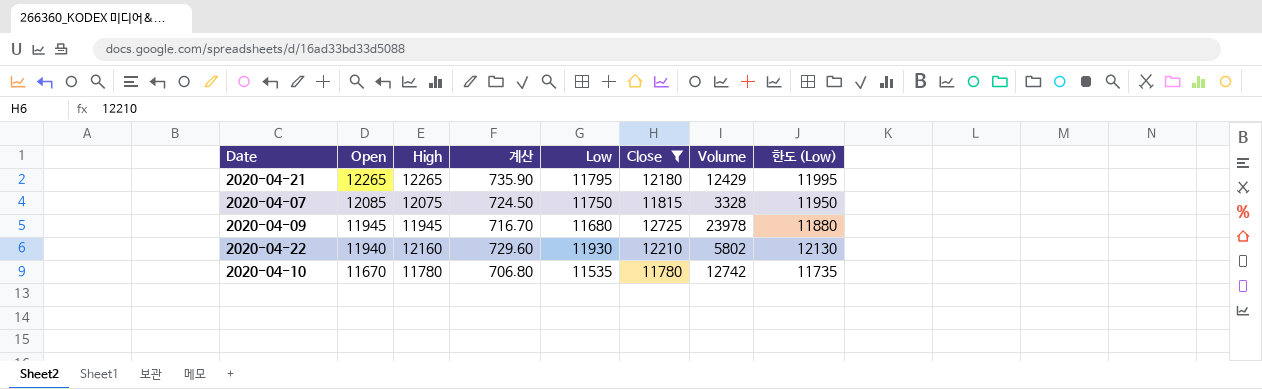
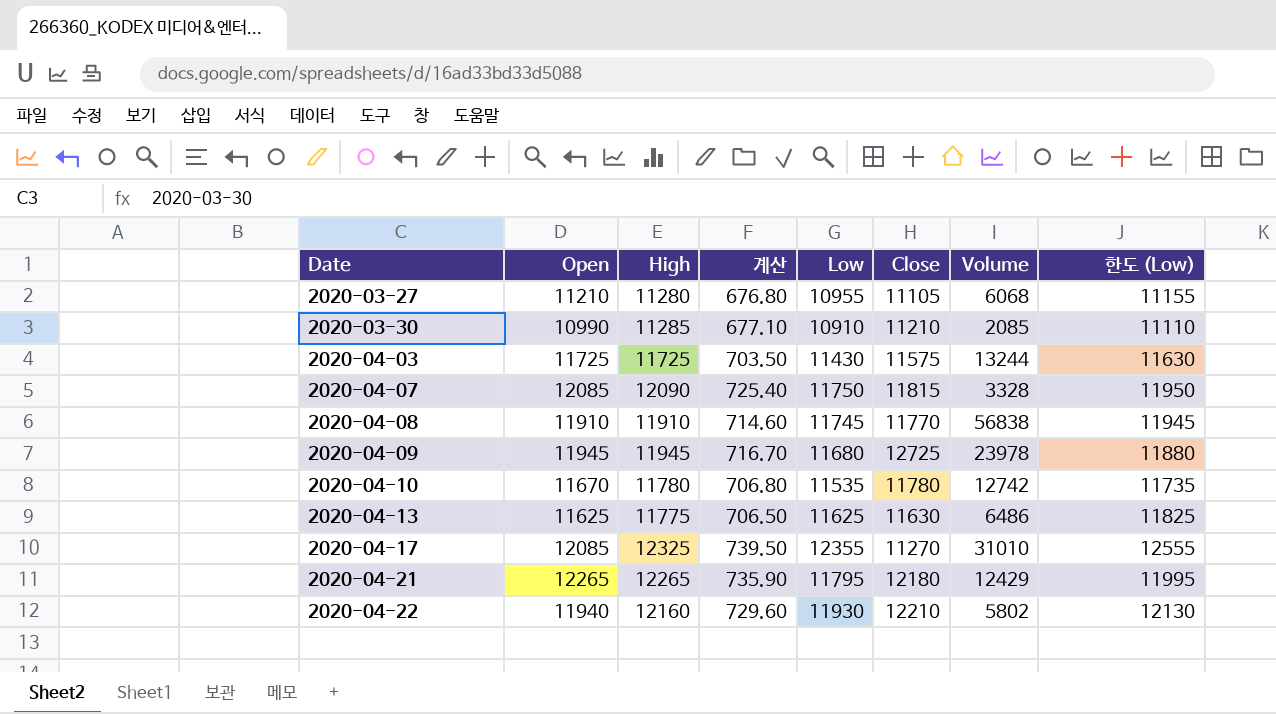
filter: Close >= 11780 -> none
row order: Open descending -> Date ascending
2020-04-07 | High: 12075 -> 12090
2020-04-07 | 계산: 724.50 -> 725.40

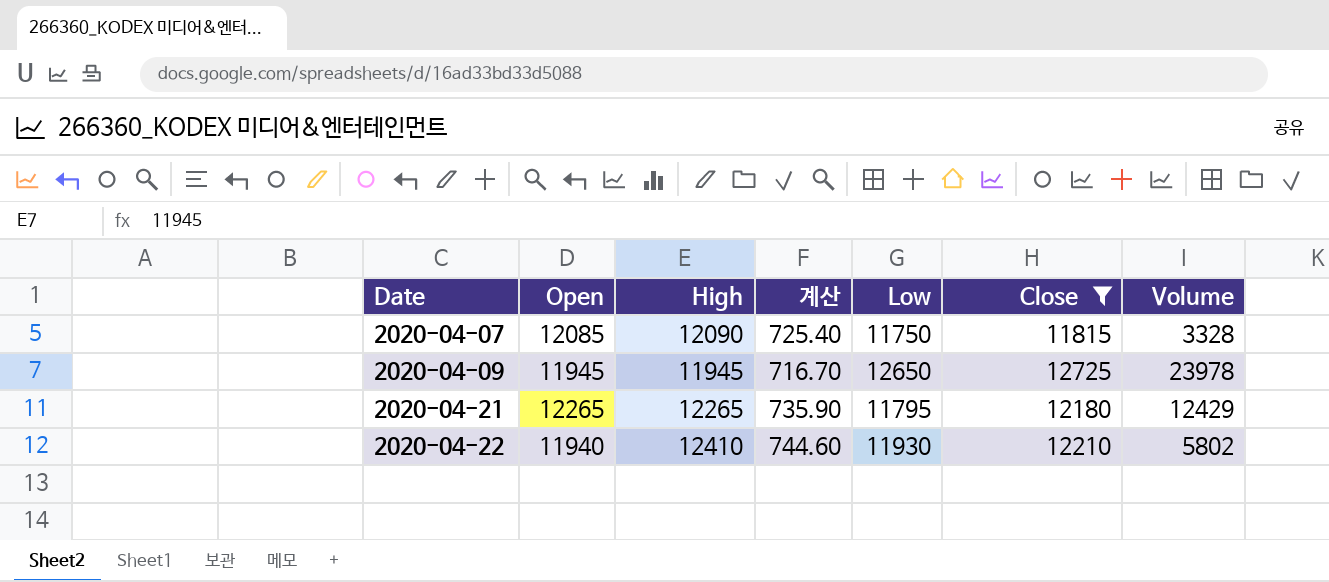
filter: none -> Close >= 11815
column 한도 (Low) | formula: [Low] + 200 -> none
2020-04-09 | Low: 11680 -> 12650
2020-04-22 | High: 12160 -> 12410
2020-04-22 | 계산: 729.60 -> 744.60

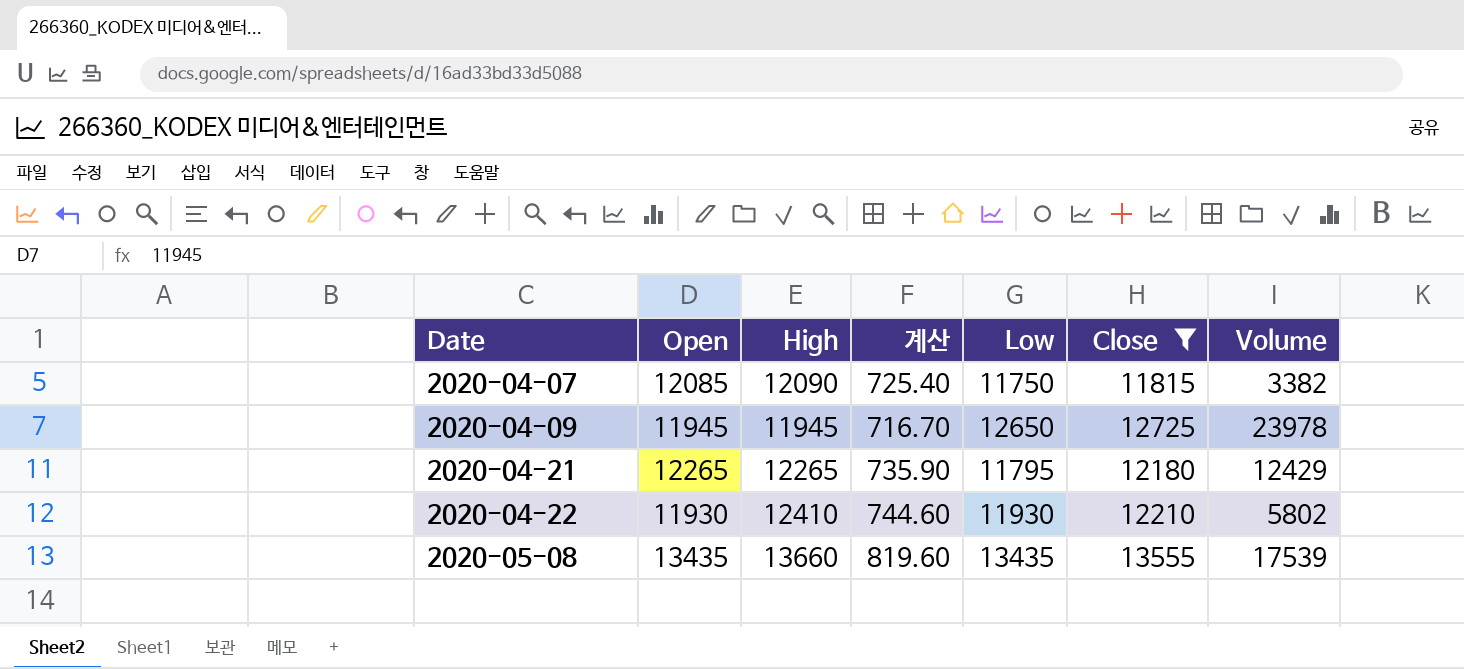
2020-04-07 | Volume: 3328 -> 3382
2020-04-22 | Open: 11940 -> 11930
row 2020-05-08: none -> 13435 | 13660 | 819.60 | 13435 | 13555 | 17539

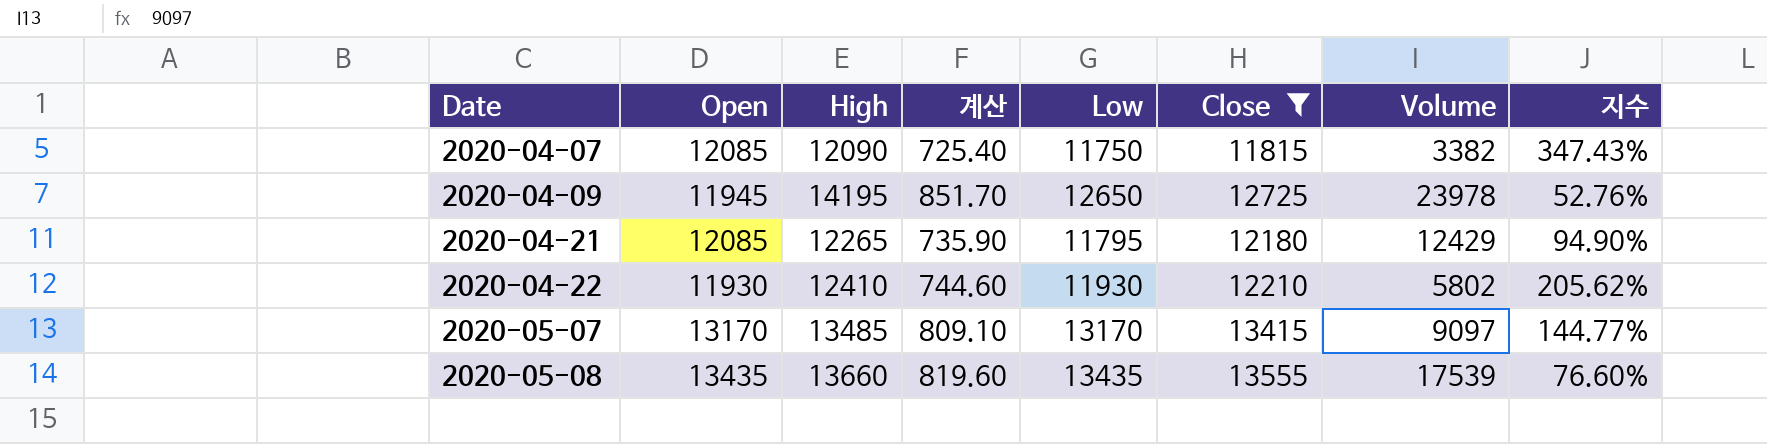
column 지수 | formula: none -> [Low] / [Volume]
2020-04-09 | High: 11945 -> 14195
2020-04-09 | 계산: 716.70 -> 851.70
2020-04-21 | Open: 12265 -> 12085
row 2020-05-07: none -> 13170 | 13485 | 809.10 | 13170 | 13415 | 9097 | 144.77%

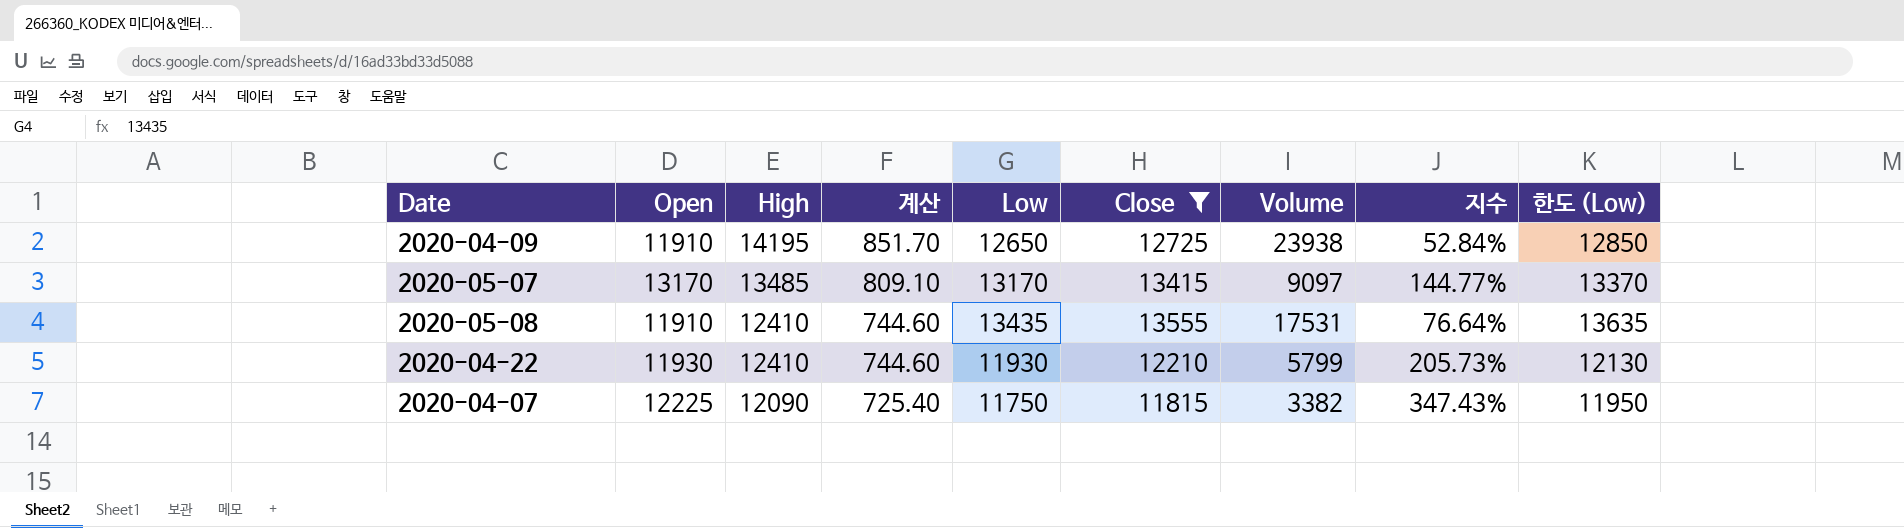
row order: Date ascending -> High descending
column 한도 (Low) | formula: none -> [Low] + 200
row 2020-04-21: 12085 | 12265 | 735.90 | 11795 | 12180 | 12429 | 94.90% -> none
2020-04-09 | Open: 11945 -> 11910
2020-04-09 | Volume: 23978 -> 23938
2020-04-09 | 지수: 52.76% -> 52.84%
2020-05-08 | Open: 13435 -> 11910
2020-05-08 | High: 13660 -> 12410
2020-05-08 | 계산: 819.60 -> 744.60
2020-05-08 | Volume: 17539 -> 17531
2020-05-08 | 지수: 76.60% -> 76.64%
2020-04-22 | Volume: 5802 -> 5799
2020-04-22 | 지수: 205.62% -> 205.73%
2020-04-07 | Open: 12085 -> 12225

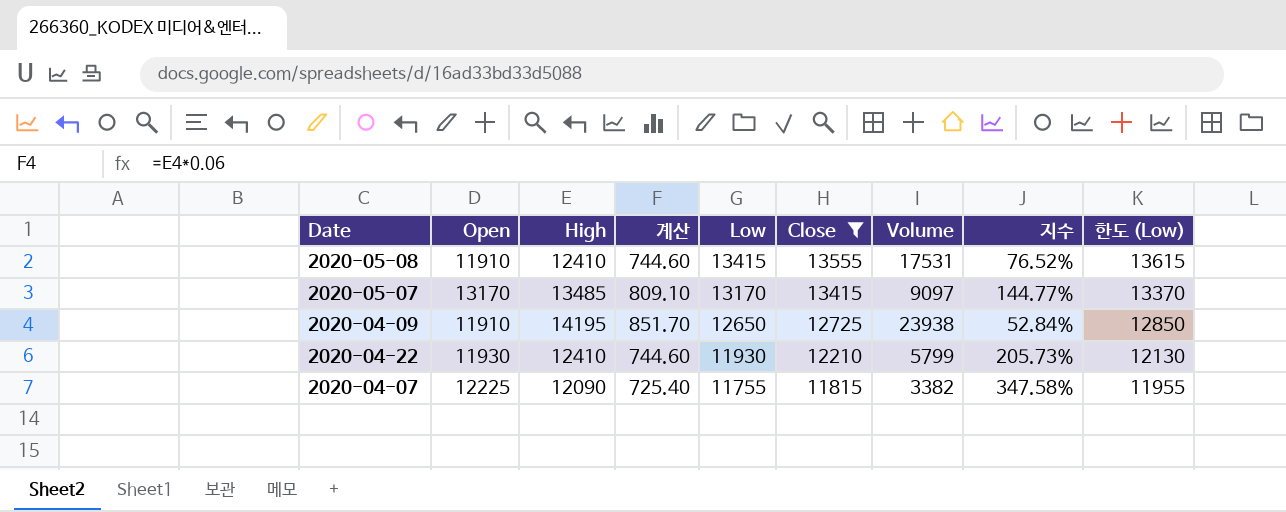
row order: High descending -> Low descending
2020-05-08 | Low: 13435 -> 13415
2020-05-08 | 지수: 76.64% -> 76.52%
2020-05-08 | 한도 (Low): 13635 -> 13615
2020-04-07 | Low: 11750 -> 11755
2020-04-07 | 지수: 347.43% -> 347.58%
2020-04-07 | 한도 (Low): 11950 -> 11955

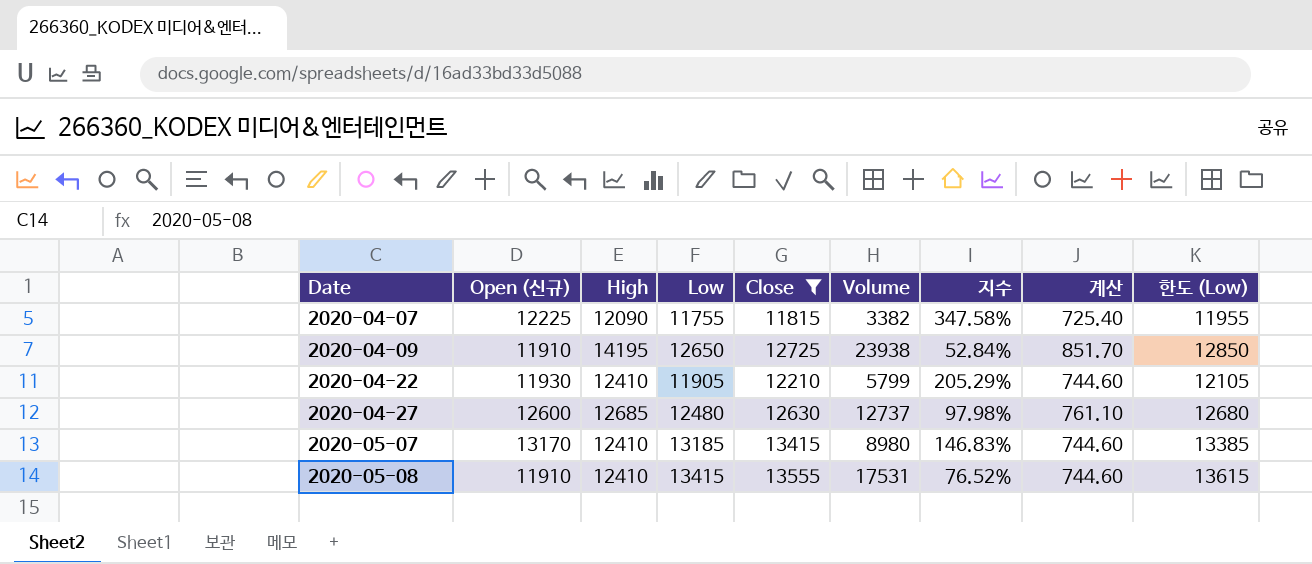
row order: Low descending -> Date ascending
column name: Open -> Open (신규)
column 계산 | position: 4 -> 8
2020-04-22 | Low: 11930 -> 11905
2020-04-22 | 지수: 205.73% -> 205.29%
2020-04-22 | 한도 (Low): 12130 -> 12105
row 2020-04-27: none -> 12600 | 12685 | 12480 | 12630 | 12737 | 97.98% | 761.10 | 12680
2020-05-07 | High: 13485 -> 12410
2020-05-07 | Low: 13170 -> 13185
2020-05-07 | Volume: 9097 -> 8980
2020-05-07 | 지수: 144.77% -> 146.83%
2020-05-07 | 계산: 809.10 -> 744.60
2020-05-07 | 한도 (Low): 13370 -> 13385

